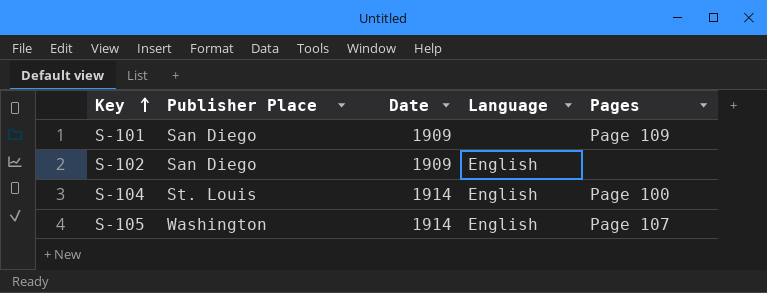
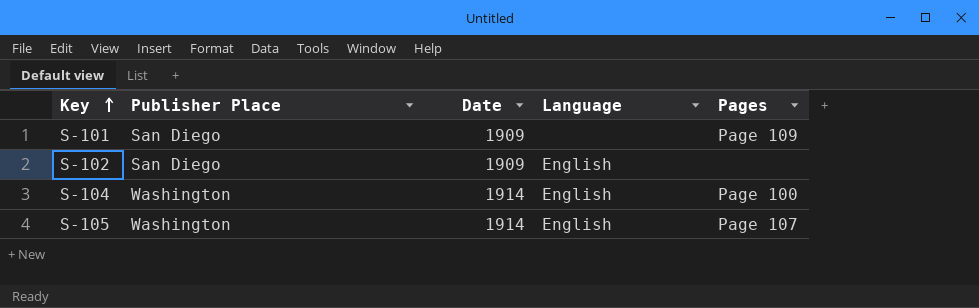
S-104 | Publisher Place: St. Louis -> Washington

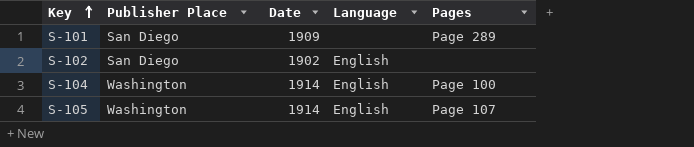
S-101 | Pages: Page 109 -> Page 289
S-102 | Date: 1909 -> 1902

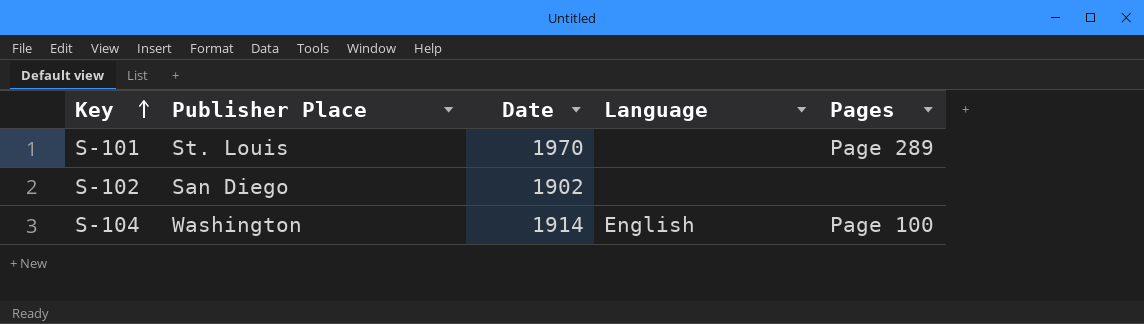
row S-105: Washington | 1914 | English | Page 107 -> none
S-101 | Publisher Place: San Diego -> St. Louis
S-101 | Date: 1909 -> 1970
S-102 | Language: English -> none

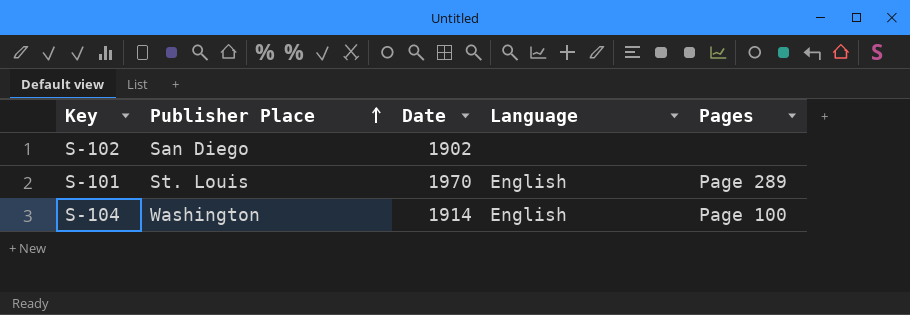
row order: Key ascending -> Publisher Place ascending
S-101 | Language: none -> English

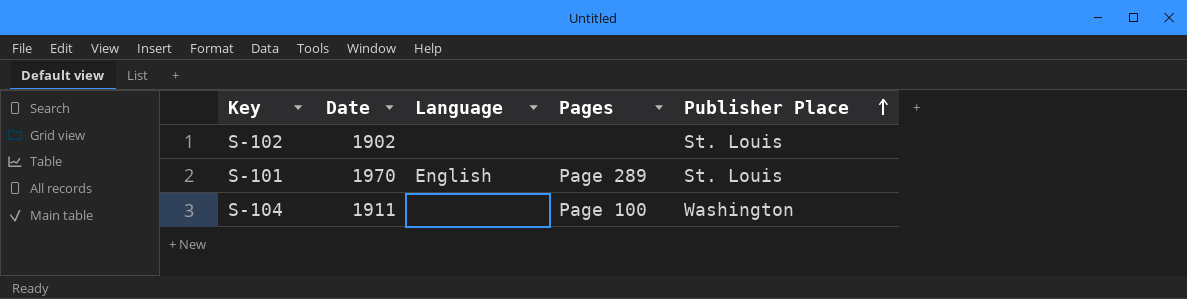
column Publisher Place | position: 2 -> 5
S-102 | Publisher Place: San Diego -> St. Louis
S-104 | Date: 1914 -> 1911
S-104 | Language: English -> none

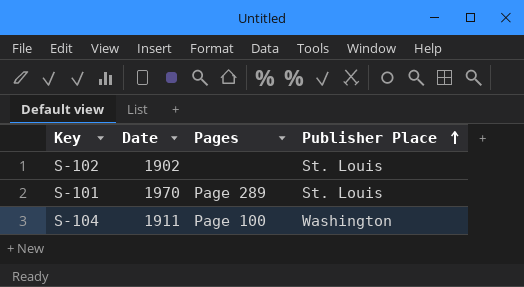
column Language | position: 3 -> none

